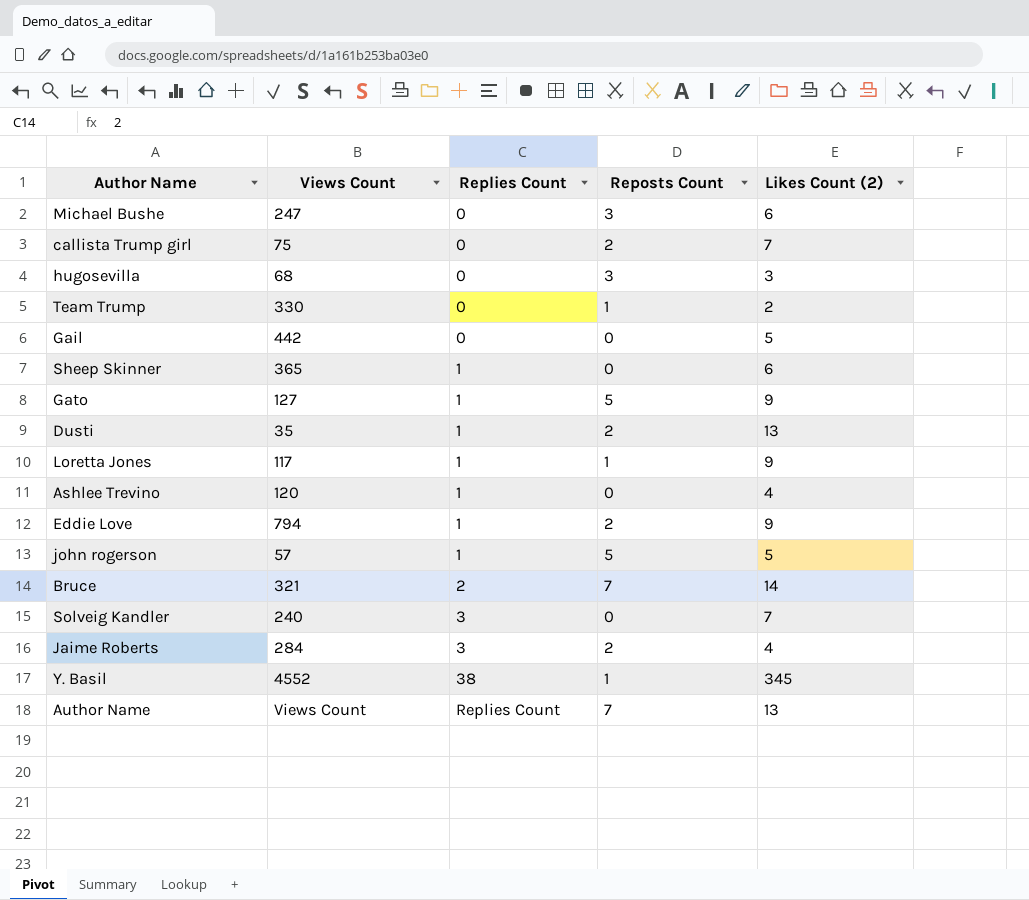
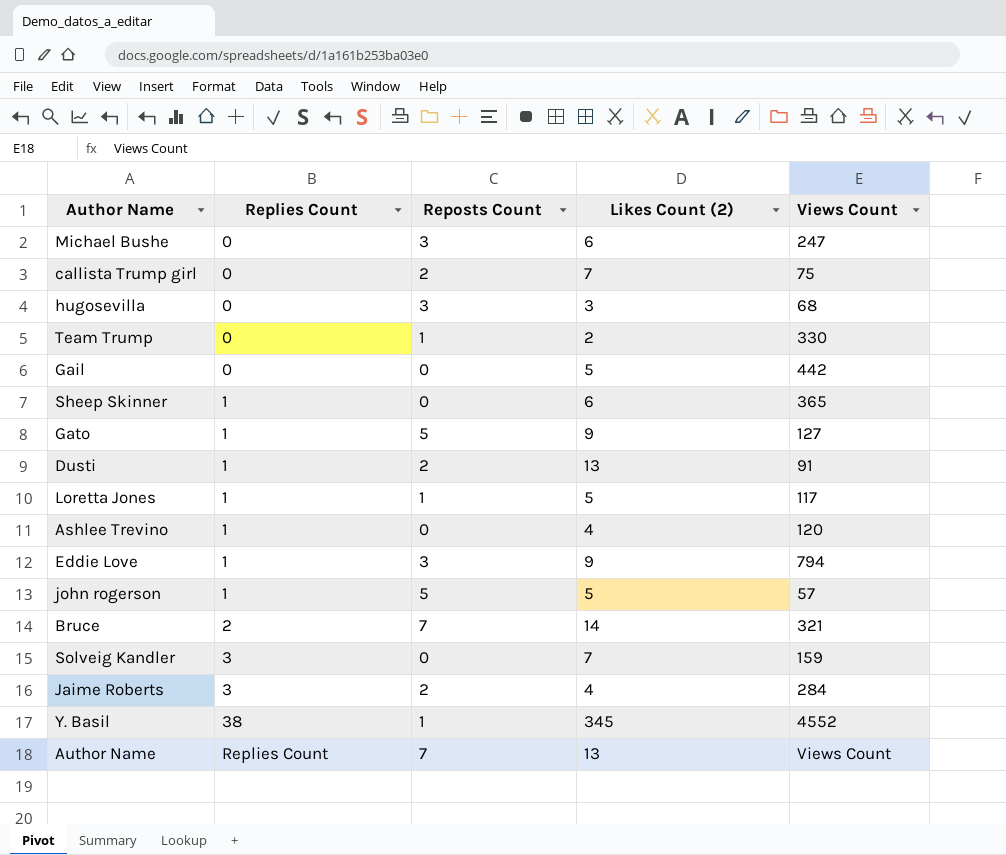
column Views Count | position: 2 -> 5
Dusti | Views Count: 35 -> 91
Loretta Jones | Likes Count (2): 9 -> 5
Eddie Love | Reposts Count: 2 -> 3
Solveig Kandler | Views Count: 240 -> 159

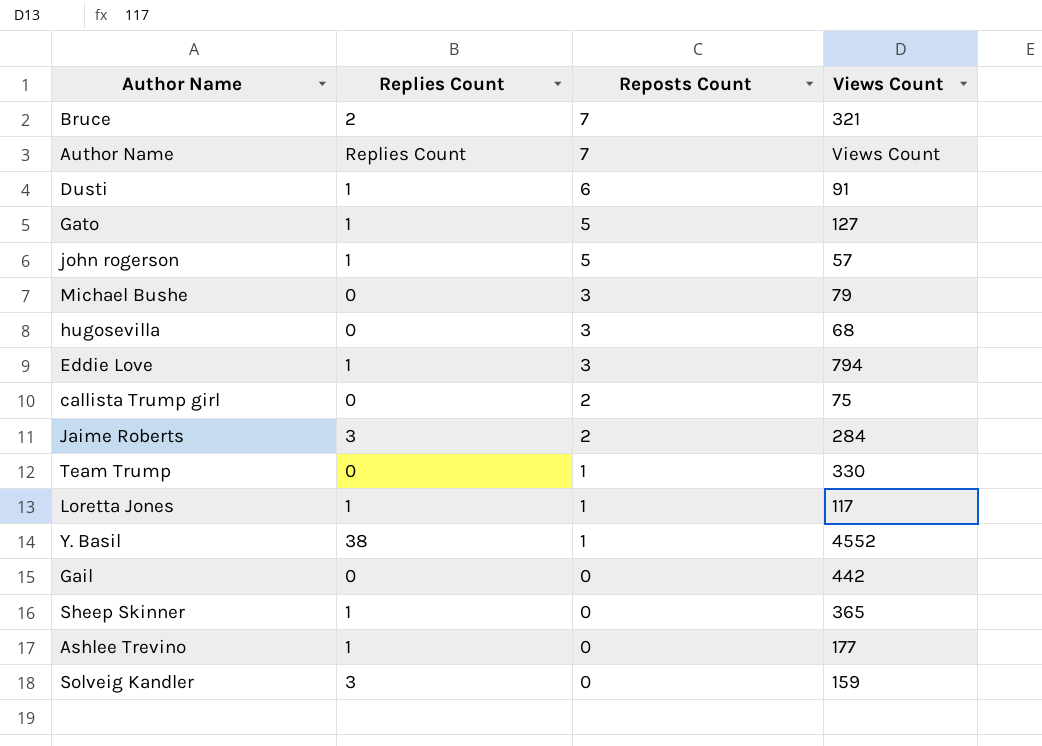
row order: Replies Count ascending -> Reposts Count descending
column Likes Count (2) | position: 4 -> none
Dusti | Reposts Count: 2 -> 6
Michael Bushe | Views Count: 247 -> 79
Ashlee Trevino | Views Count: 120 -> 177

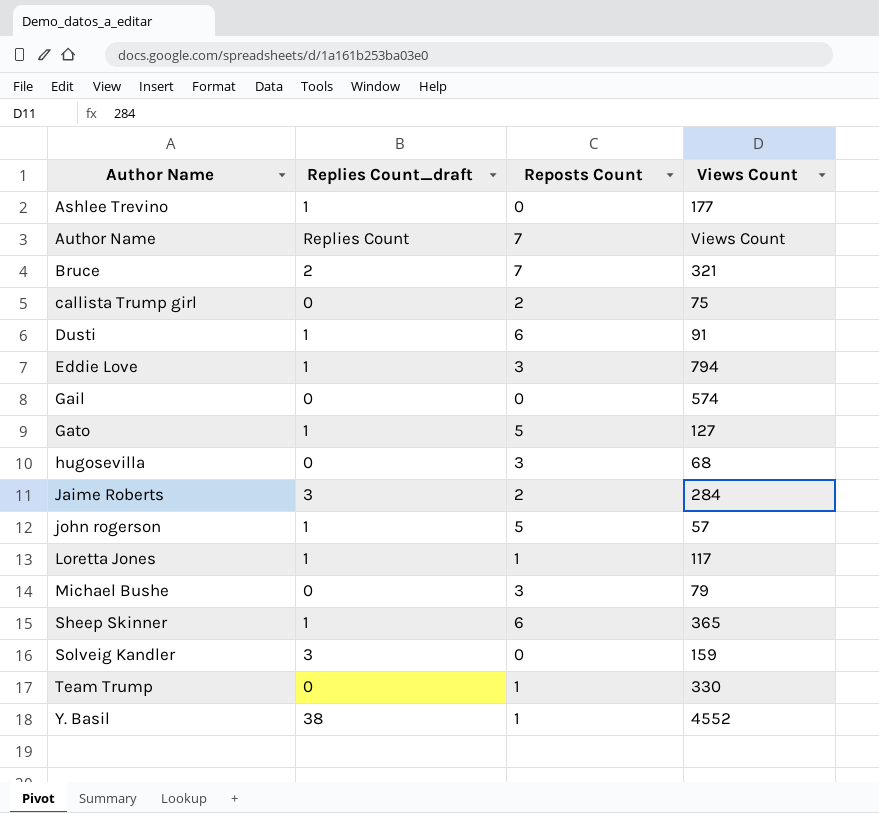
row order: Reposts Count descending -> Author Name ascending
column name: Replies Count -> Replies Count_draft
Gail | Views Count: 442 -> 574
Sheep Skinner | Reposts Count: 0 -> 6

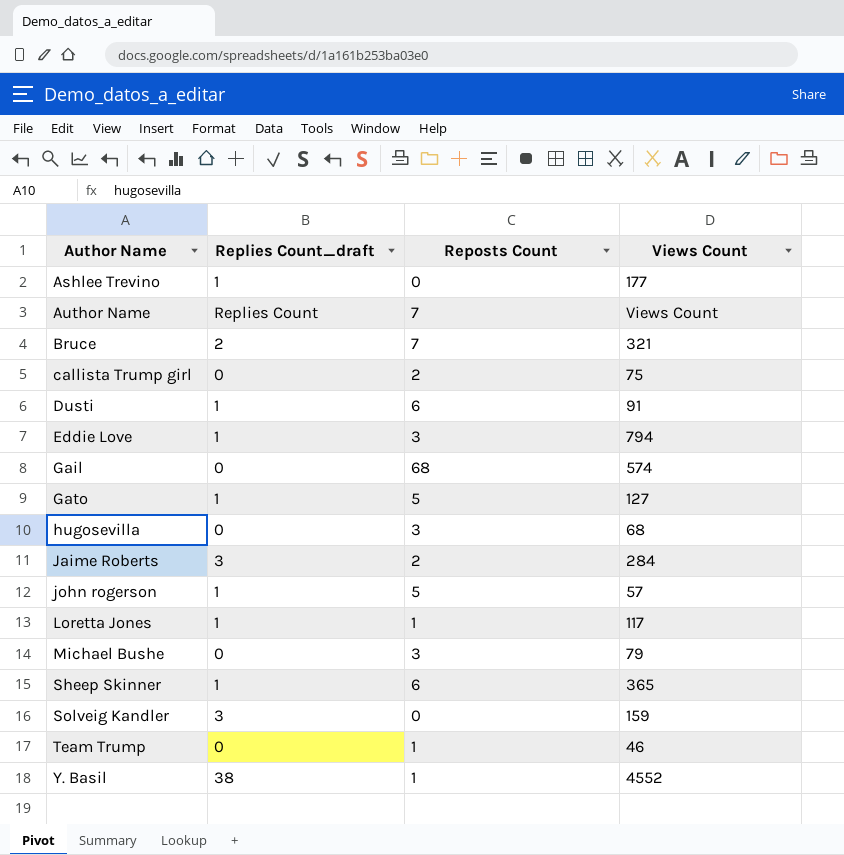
Gail | Reposts Count: 0 -> 68
Team Trump | Views Count: 330 -> 46

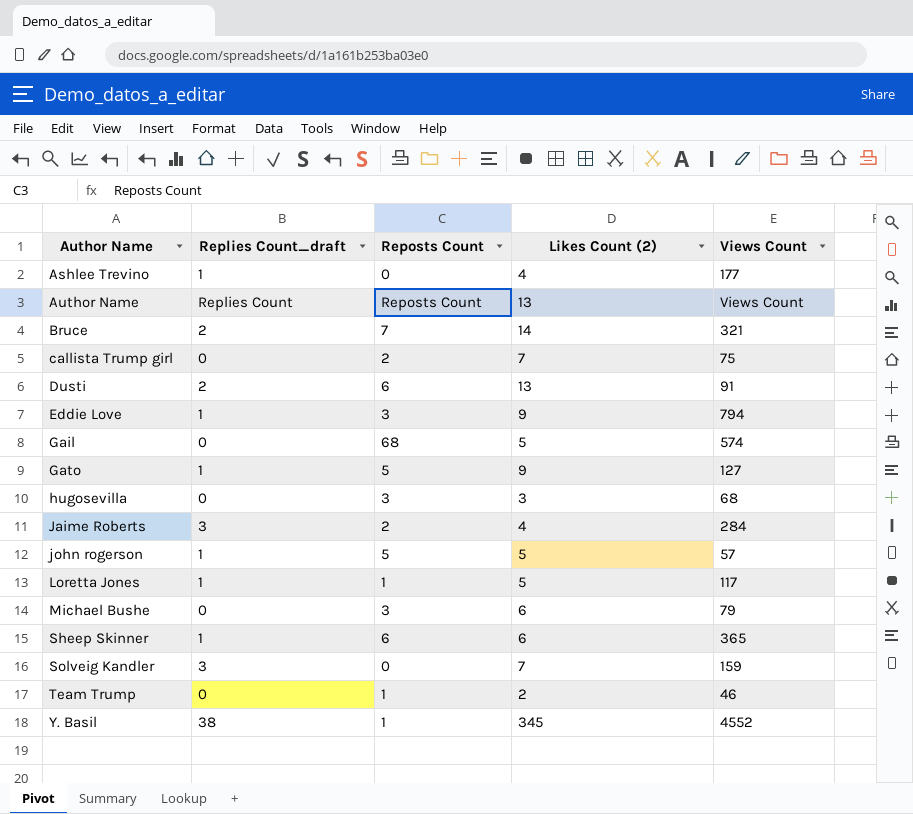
column Likes Count (2) | position: none -> 4
Author Name | Reposts Count: 7 -> Reposts Count
Dusti | Replies Count_draft: 1 -> 2

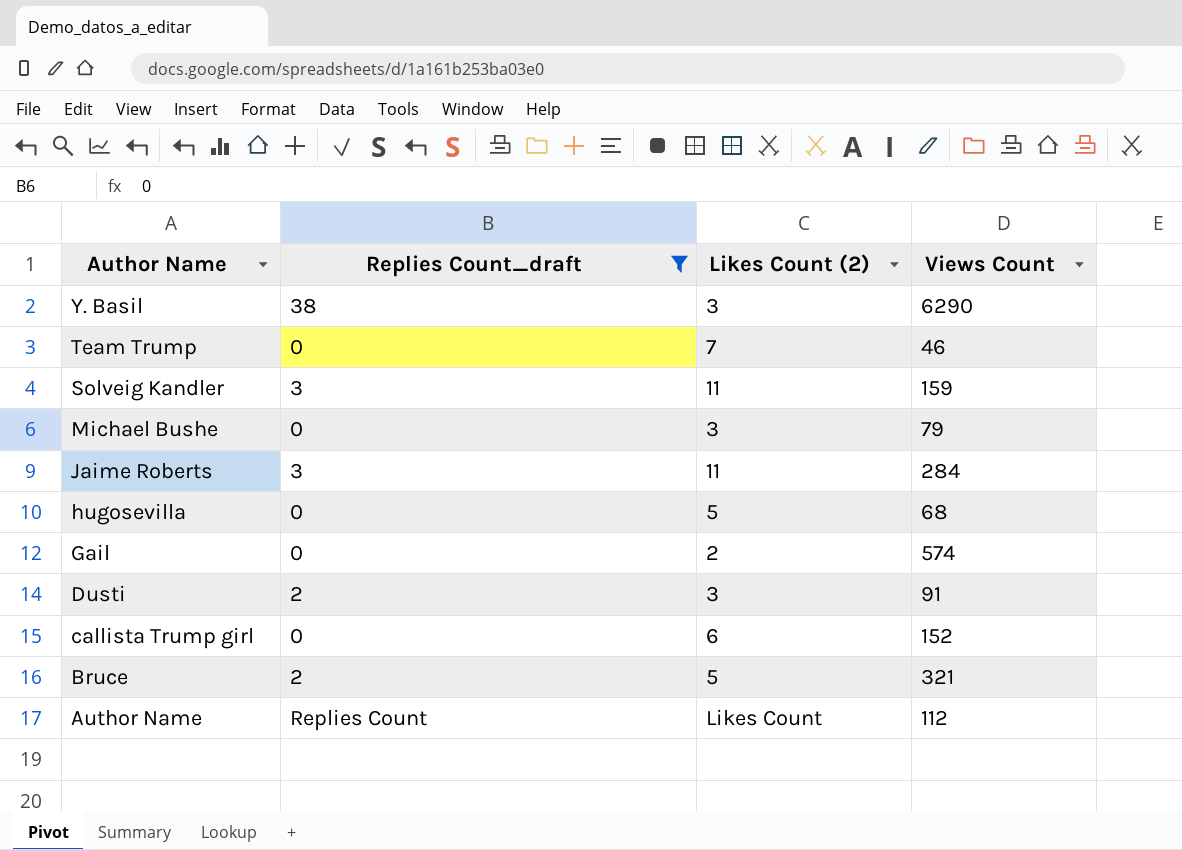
filter: none -> Replies Count_draft != 1
row order: Author Name ascending -> Author Name descending
column Reposts Count | position: 3 -> none
Y. Basil | Likes Count (2): 345 -> 3
Y. Basil | Views Count: 4552 -> 6290
Team Trump | Likes Count (2): 2 -> 7
Solveig Kandler | Likes Count (2): 7 -> 11
Michael Bushe | Likes Count (2): 6 -> 3
Jaime Roberts | Likes Count (2): 4 -> 11
hugosevilla | Likes Count (2): 3 -> 5
Gail | Likes Count (2): 5 -> 2
Dusti | Likes Count (2): 13 -> 3
callista Trump girl | Likes Count (2): 7 -> 6
callista Trump girl | Views Count: 75 -> 152
Bruce | Likes Count (2): 14 -> 5
Author Name | Likes Count (2): 13 -> Likes Count
Author Name | Views Count: Views Count -> 112

